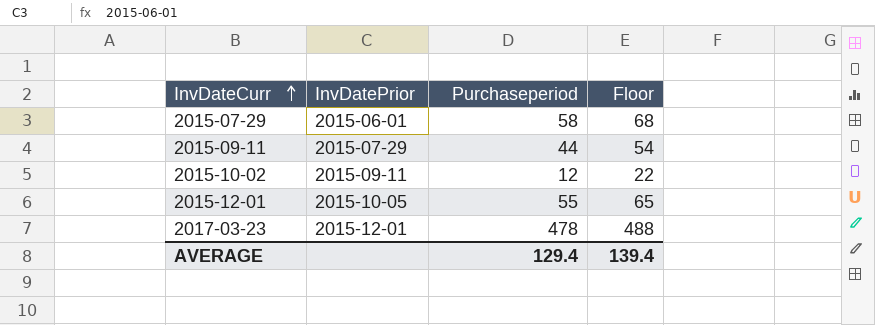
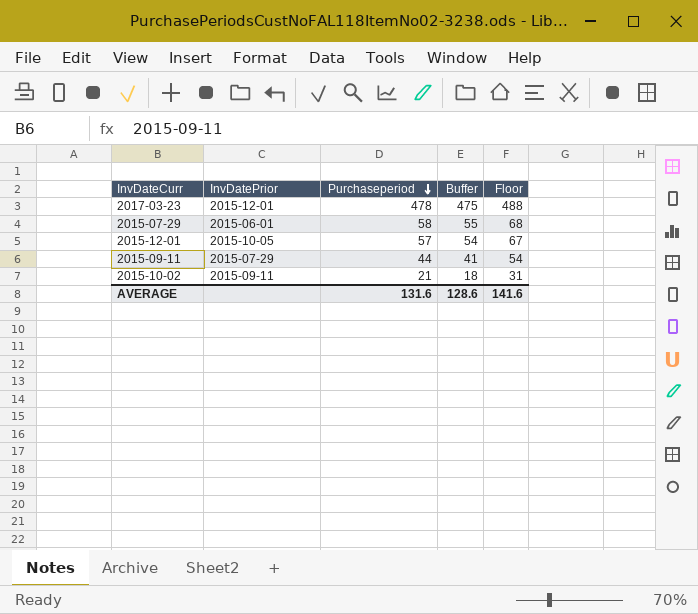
row order: InvDateCurr ascending -> Purchaseperiod descending
column Buffer | formula: none -> [Purchaseperiod] - 3
2015-12-01 | Purchaseperiod: 55 -> 57
2015-12-01 | Floor: 65 -> 67
2015-10-02 | Purchaseperiod: 12 -> 21
2015-10-02 | Floor: 22 -> 31
AVERAGE | Purchaseperiod: 129.4 -> 131.6
AVERAGE | Floor: 139.4 -> 141.6

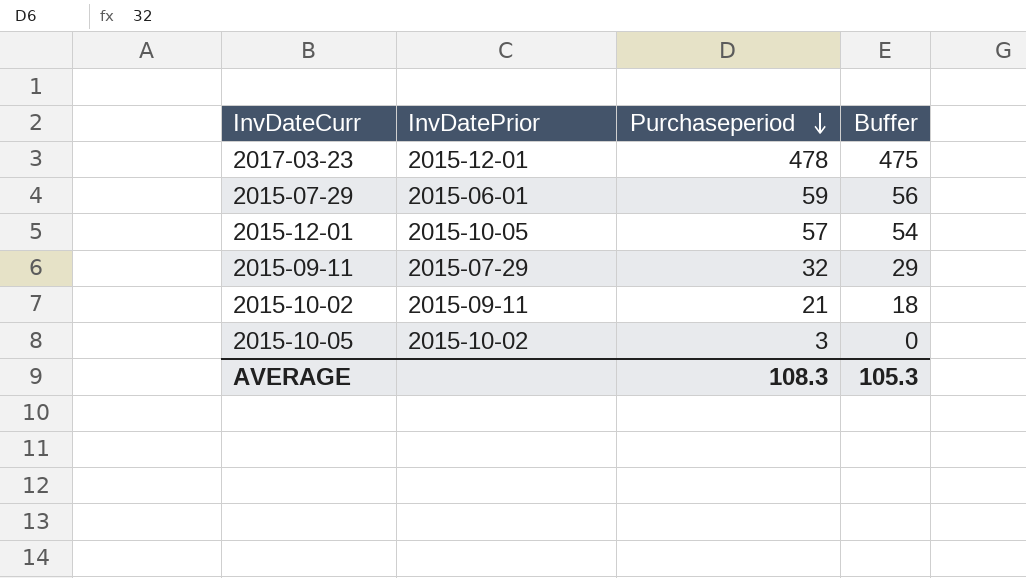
column Floor | formula: [Purchaseperiod] + 10 -> none
2015-07-29 | Purchaseperiod: 58 -> 59
2015-07-29 | Buffer: 55 -> 56
2015-09-11 | Purchaseperiod: 44 -> 32
2015-09-11 | Buffer: 41 -> 29
row 2015-10-05: none -> 2015-10-02 | 3 | 0
AVERAGE | Purchaseperiod: 131.6 -> 108.3
AVERAGE | Buffer: 128.6 -> 105.3

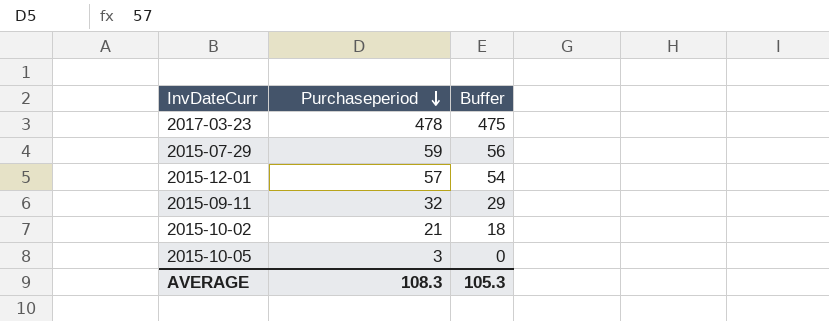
column InvDatePrior | position: 2 -> none

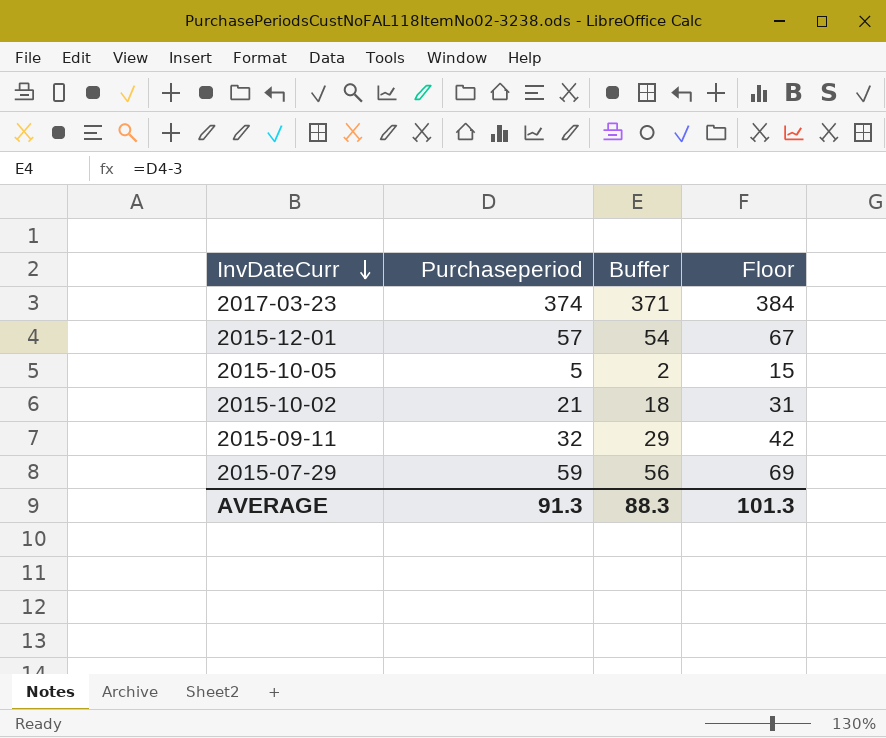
row order: Purchaseperiod descending -> InvDateCurr descending
column Floor | formula: none -> [Purchaseperiod] + 10
2017-03-23 | Purchaseperiod: 478 -> 374
2017-03-23 | Buffer: 475 -> 371
2015-10-05 | Purchaseperiod: 3 -> 5
2015-10-05 | Buffer: 0 -> 2
AVERAGE | Purchaseperiod: 108.3 -> 91.3
AVERAGE | Buffer: 105.3 -> 88.3

